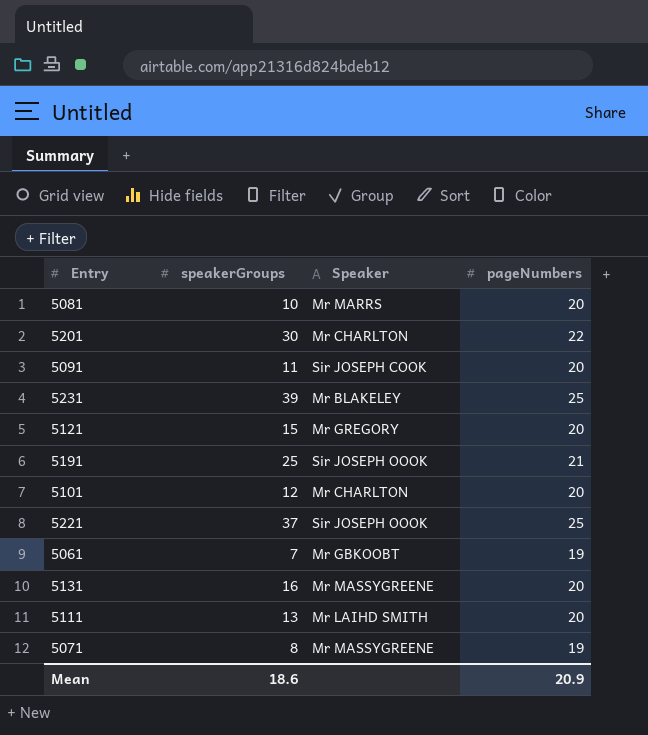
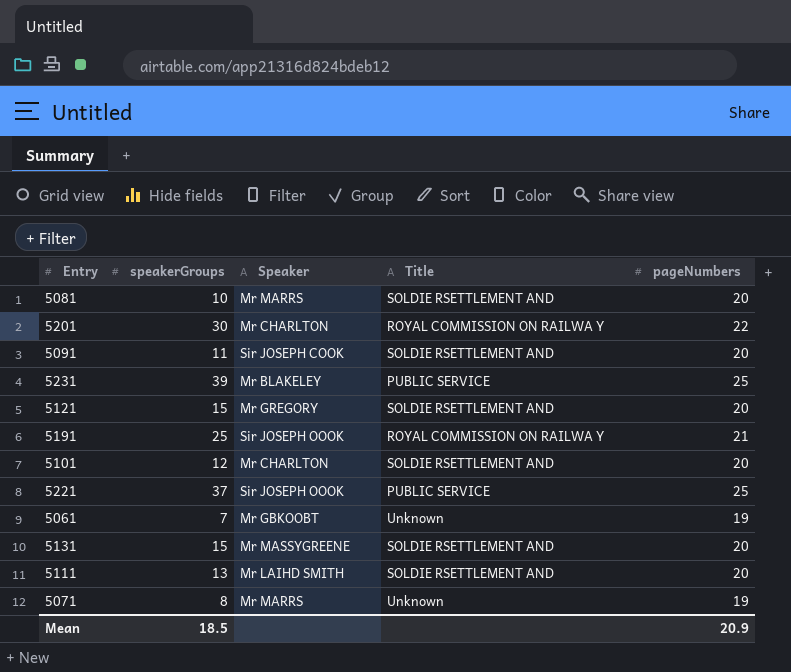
column Title | position: none -> 4
5131 | speakerGroups: 16 -> 15
5071 | Speaker: Mr MASSYGREENE -> Mr MARRS
Mean | speakerGroups: 18.6 -> 18.5

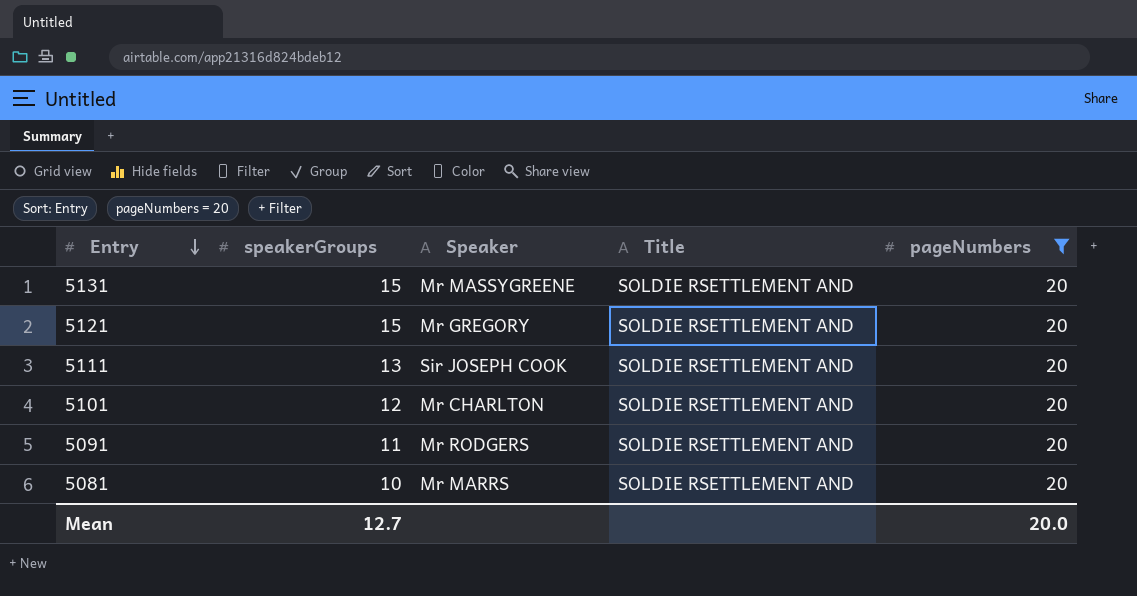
filter: none -> pageNumbers = 20
row order: none -> Entry descending
5111 | Speaker: Mr LAIHD SMITH -> Sir JOSEPH COOK
5091 | Speaker: Sir JOSEPH COOK -> Mr RODGERS
Mean | speakerGroups: 18.5 -> 12.7
Mean | pageNumbers: 20.9 -> 20.0

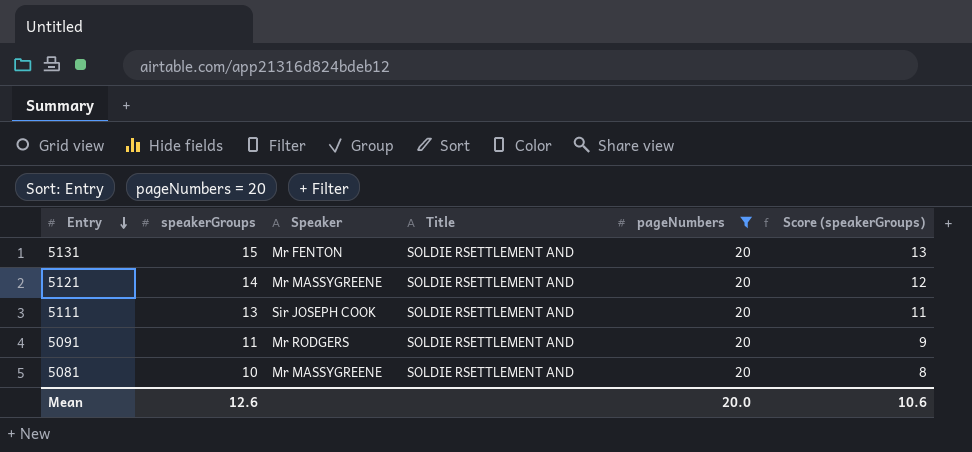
column Score (speakerGroups) | formula: none -> [speakerGroups] - 2
row 5101: 12 | Mr CHARLTON | SOLDIE RSETTLEMENT AND | 20 -> none
5131 | Speaker: Mr MASSYGREENE -> Mr FENTON
5121 | speakerGroups: 15 -> 14
5121 | Speaker: Mr GREGORY -> Mr MASSYGREENE
5081 | Speaker: Mr MARRS -> Mr MASSYGREENE
Mean | speakerGroups: 12.7 -> 12.6

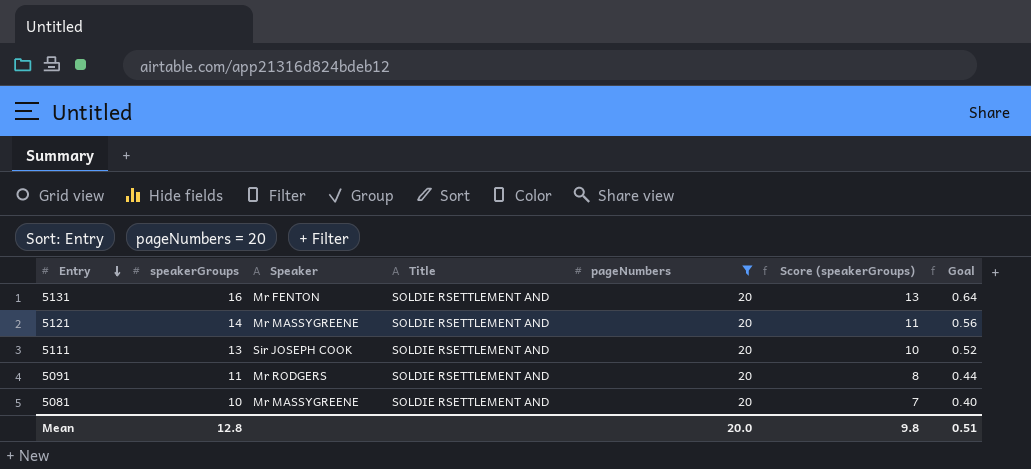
column Score (speakerGroups) | formula: [speakerGroups] - 2 -> [speakerGroups] - 3
column Goal | formula: none -> [speakerGroups] * 0.04
5131 | speakerGroups: 15 -> 16
Mean | speakerGroups: 12.6 -> 12.8
Mean | Score (speakerGroups): 10.6 -> 9.8

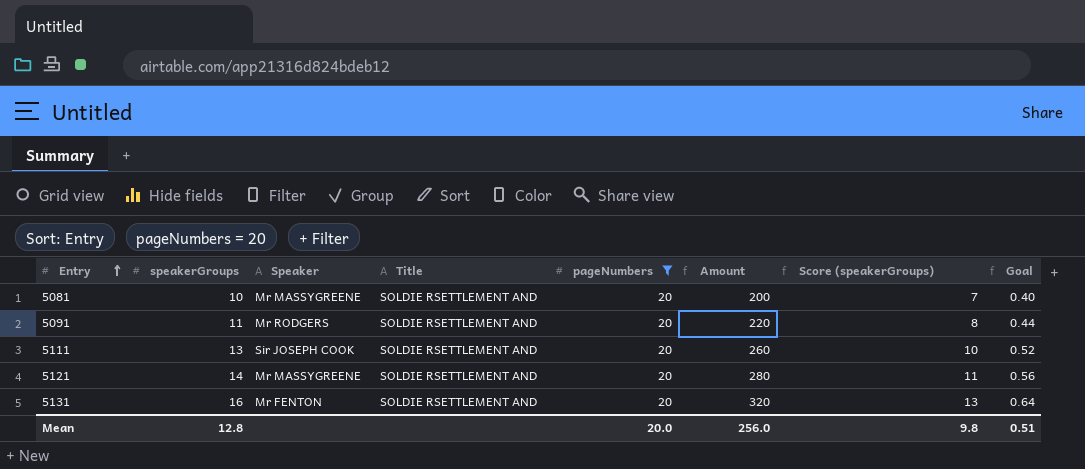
row order: Entry descending -> Entry ascending
column Amount | formula: none -> [speakerGroups] * [pageNumbers]

